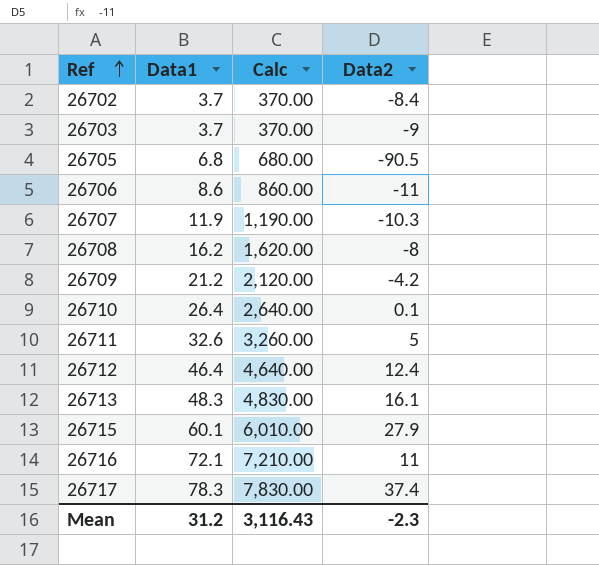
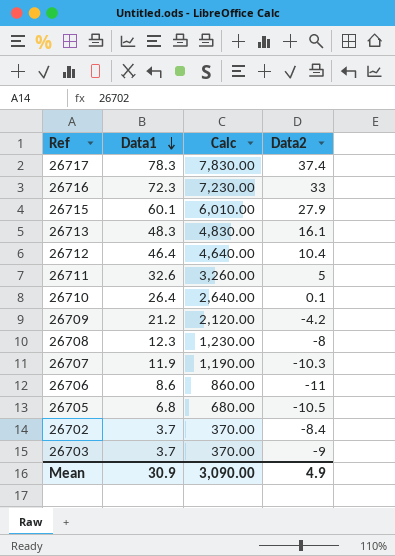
row order: Ref ascending -> Data1 descending
26716 | Data1: 72.1 -> 72.3
26716 | Calc: 7,210.00 -> 7,230.00
26716 | Data2: 11 -> 33
26712 | Data2: 12.4 -> 10.4
26708 | Data1: 16.2 -> 12.3
26708 | Calc: 1,620.00 -> 1,230.00
26705 | Data2: -90.5 -> -10.5
Mean | Data1: 31.2 -> 30.9
Mean | Calc: 3,116.43 -> 3,090.00
Mean | Data2: -2.3 -> 4.9

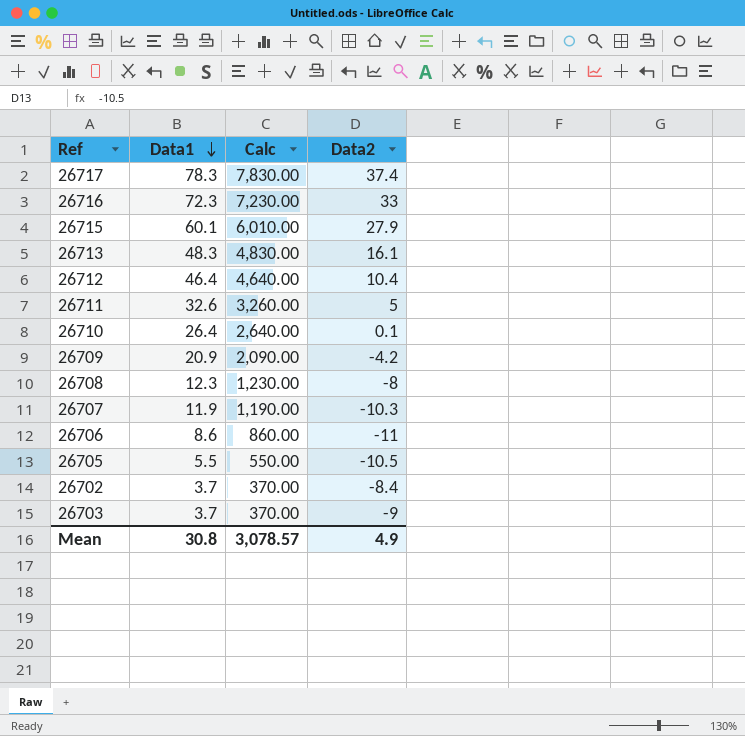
26709 | Data1: 21.2 -> 20.9
26709 | Calc: 2,120.00 -> 2,090.00
26705 | Data1: 6.8 -> 5.5
26705 | Calc: 680.00 -> 550.00
Mean | Data1: 30.9 -> 30.8
Mean | Calc: 3,090.00 -> 3,078.57

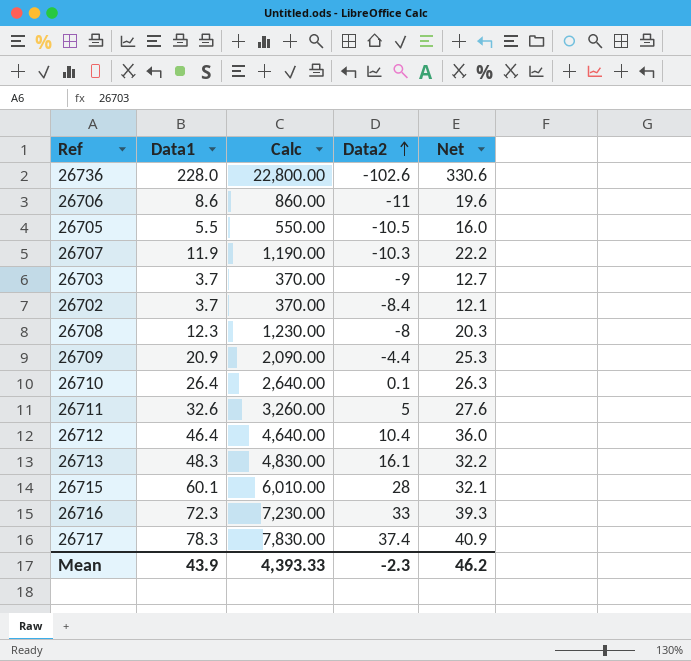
row order: Data1 descending -> Data2 ascending
column Net | formula: none -> [Data1] - [Data2]
row 26736: none -> 228.0 | 22,800.00 | -102.6 | 330.6
26709 | Data2: -4.2 -> -4.4
26715 | Data2: 27.9 -> 28
Mean | Data1: 30.8 -> 43.9
Mean | Calc: 3,078.57 -> 4,393.33
Mean | Data2: 4.9 -> -2.3

